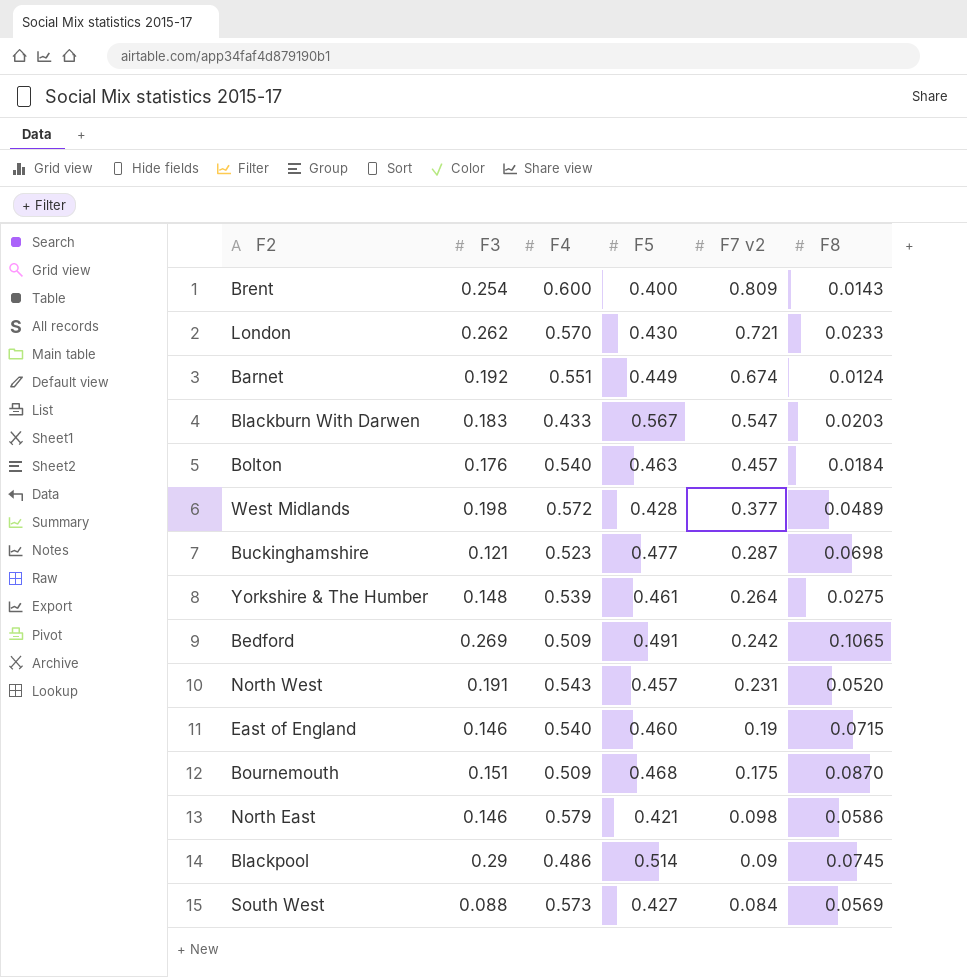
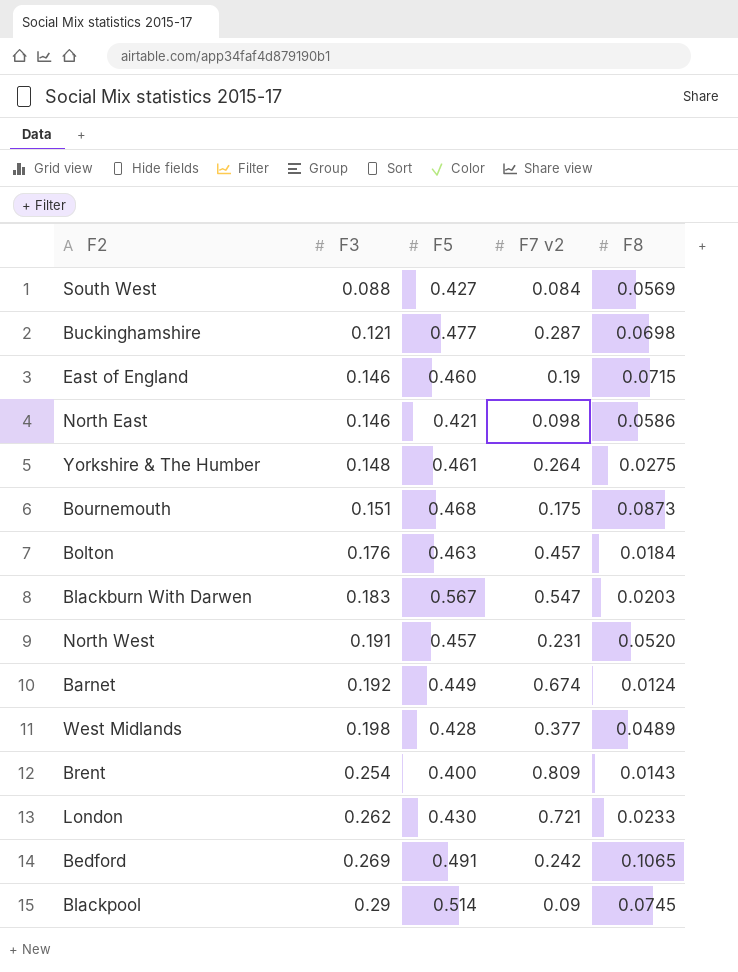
row order: F7 v2 descending -> F3 ascending
column F4 | position: 3 -> none
Bournemouth | F8: 0.0870 -> 0.0873

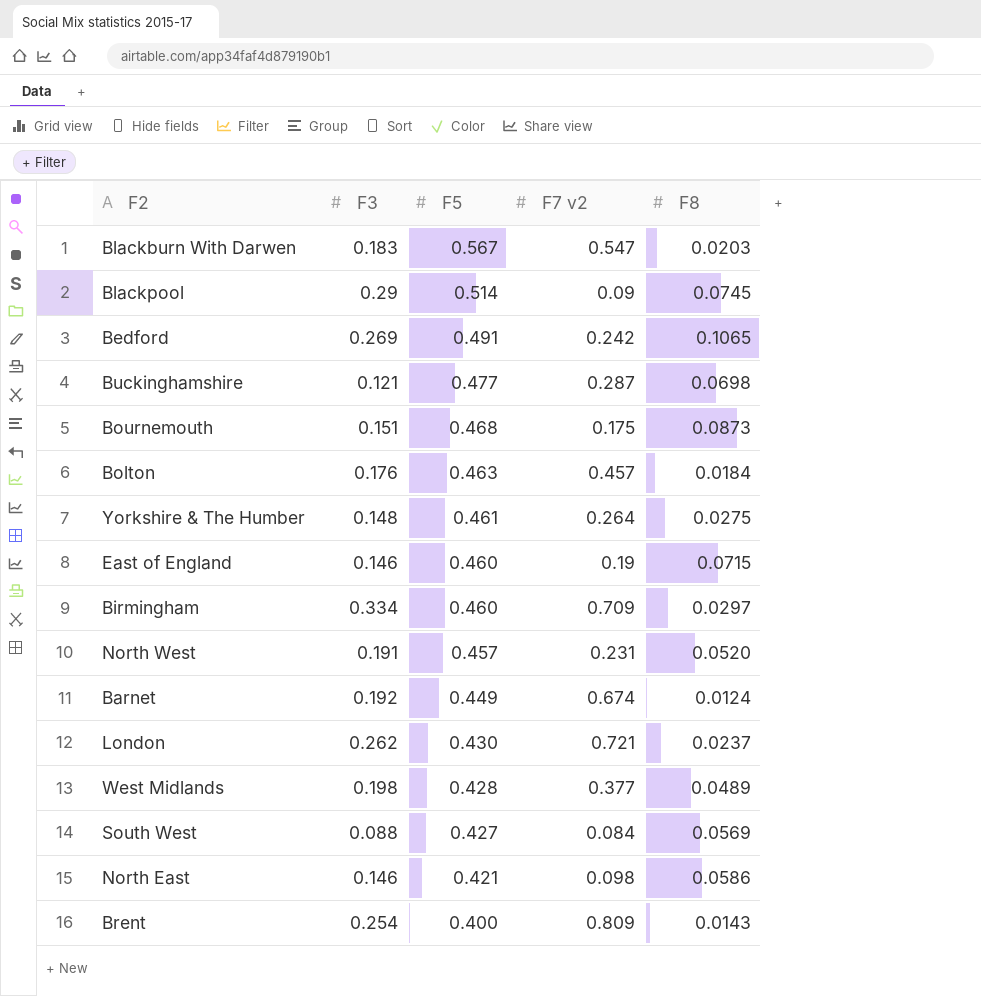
row order: F3 ascending -> F5 descending
row Birmingham: none -> 0.334 | 0.460 | 0.709 | 0.0297
London | F8: 0.0233 -> 0.0237

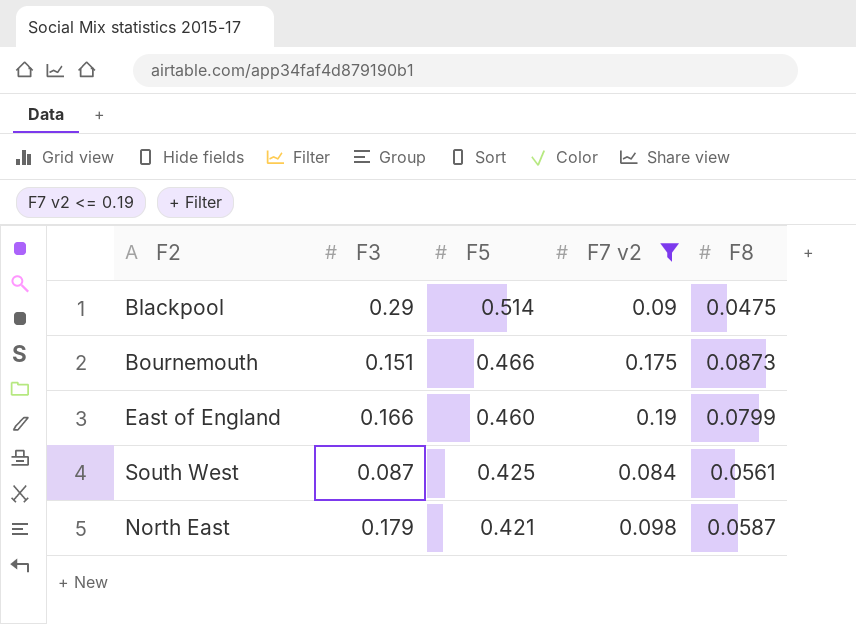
filter: none -> F7 v2 <= 0.19
Blackpool | F8: 0.0745 -> 0.0475
Bournemouth | F5: 0.468 -> 0.466
East of England | F3: 0.146 -> 0.166
East of England | F8: 0.0715 -> 0.0799
South West | F3: 0.088 -> 0.087
South West | F5: 0.427 -> 0.425
South West | F8: 0.0569 -> 0.0561
North East | F3: 0.146 -> 0.179
North East | F8: 0.0586 -> 0.0587

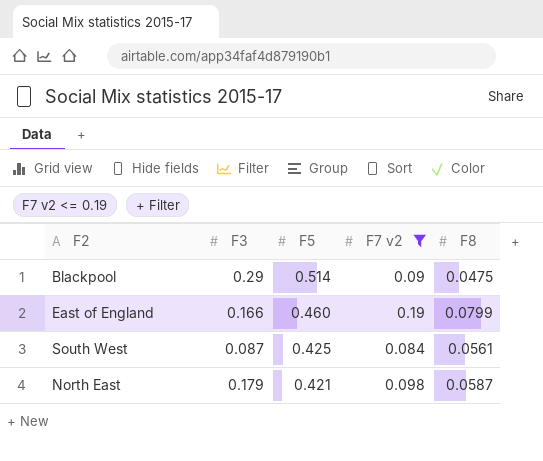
row Bournemouth: 0.151 | 0.466 | 0.175 | 0.0873 -> none

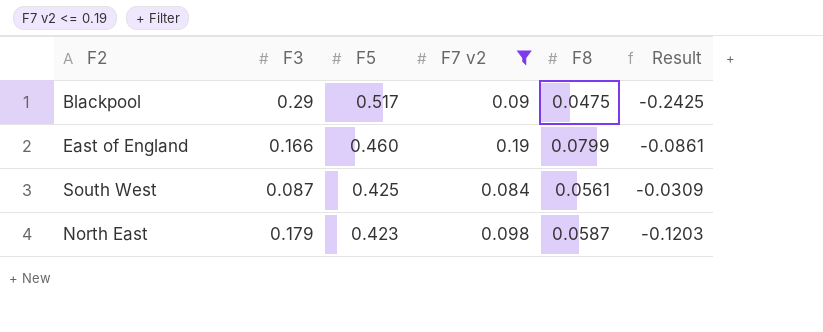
column Result | formula: none -> [F8] - [F3]
Blackpool | F5: 0.514 -> 0.517
North East | F5: 0.421 -> 0.423

